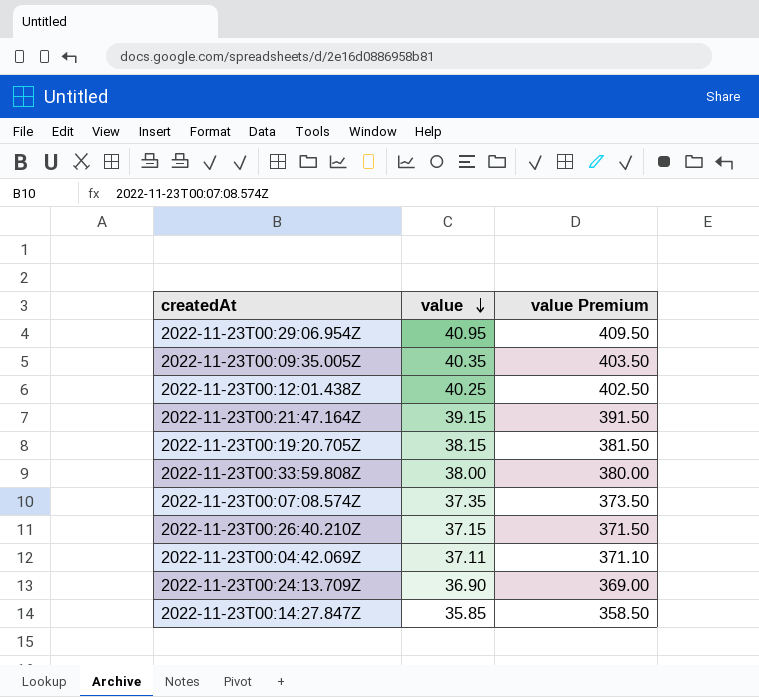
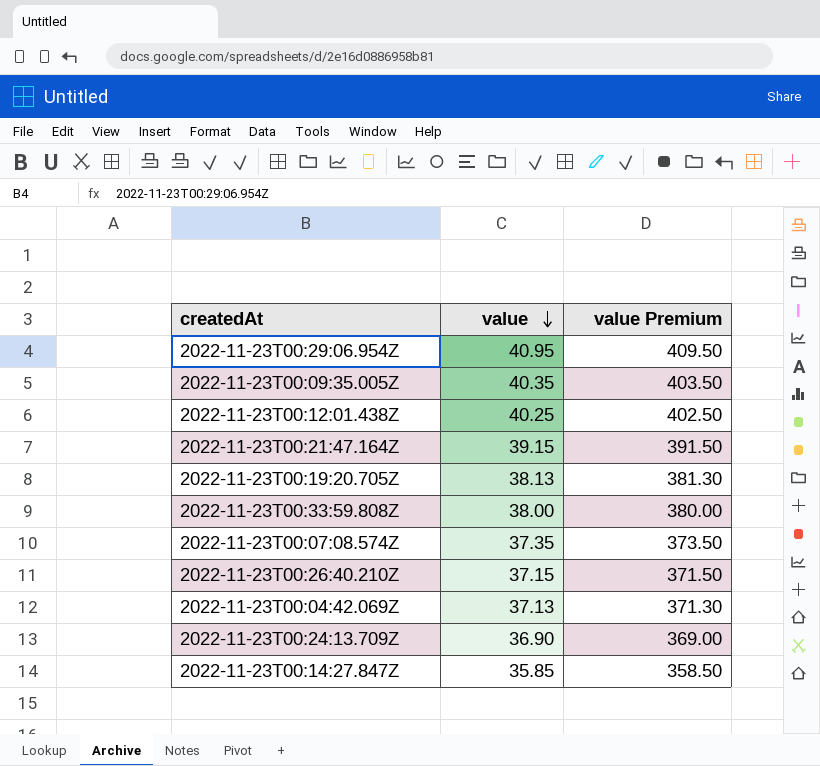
2022-11-23T00:19:20.705Z | value: 38.15 -> 38.13
2022-11-23T00:19:20.705Z | value Premium: 381.50 -> 381.30
2022-11-23T00:04:42.069Z | value: 37.11 -> 37.13
2022-11-23T00:04:42.069Z | value Premium: 371.10 -> 371.30

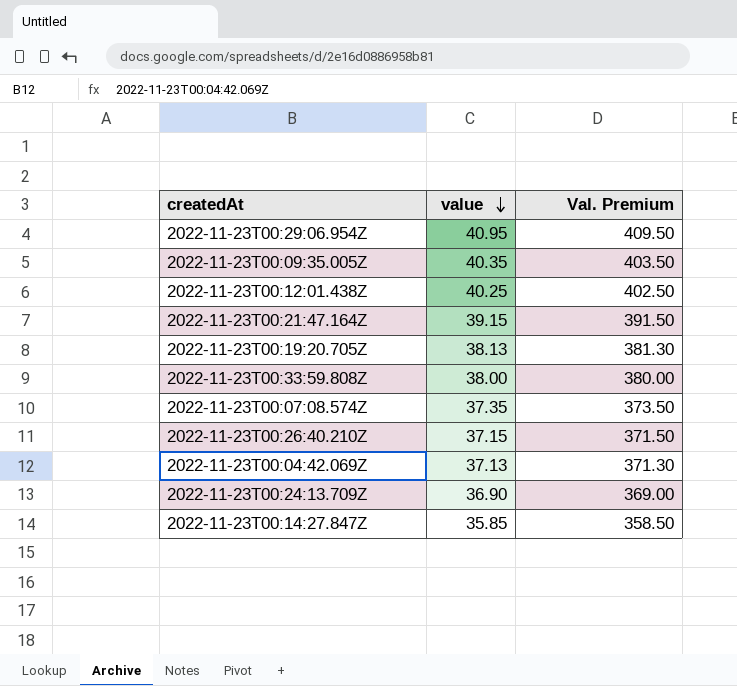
column name: value Premium -> Val. Premium

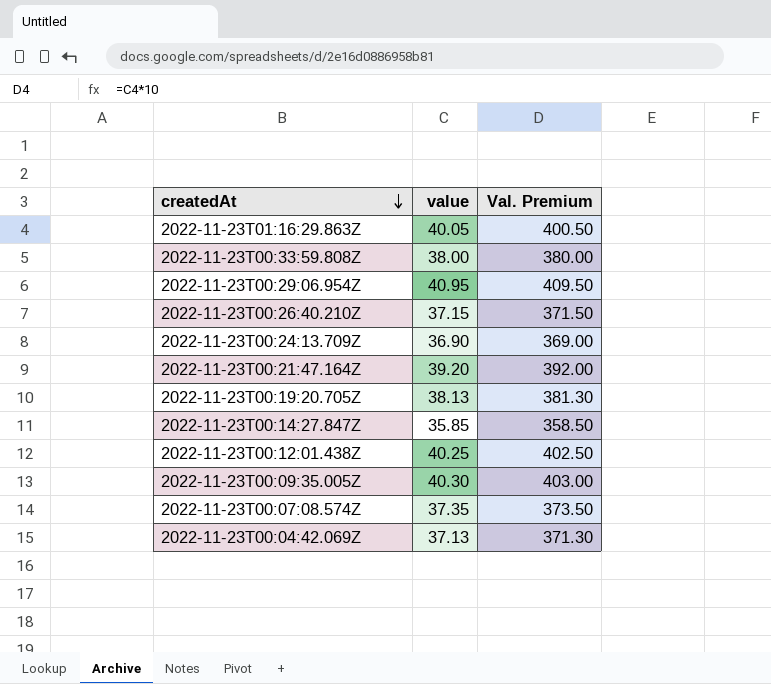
row order: value descending -> createdAt descending
row 2022-11-23T01:16:29.863Z: none -> 40.05 | 400.50
2022-11-23T00:21:47.164Z | value: 39.15 -> 39.20
2022-11-23T00:21:47.164Z | Val. Premium: 391.50 -> 392.00
2022-11-23T00:09:35.005Z | value: 40.35 -> 40.30
2022-11-23T00:09:35.005Z | Val. Premium: 403.50 -> 403.00

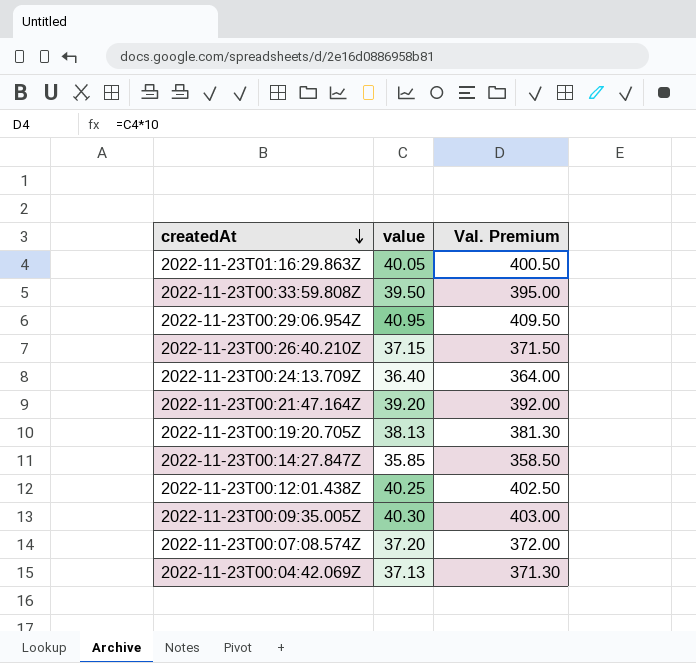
2022-11-23T00:33:59.808Z | value: 38.00 -> 39.50
2022-11-23T00:33:59.808Z | Val. Premium: 380.00 -> 395.00
2022-11-23T00:24:13.709Z | value: 36.90 -> 36.40
2022-11-23T00:24:13.709Z | Val. Premium: 369.00 -> 364.00
2022-11-23T00:07:08.574Z | value: 37.35 -> 37.20
2022-11-23T00:07:08.574Z | Val. Premium: 373.50 -> 372.00

